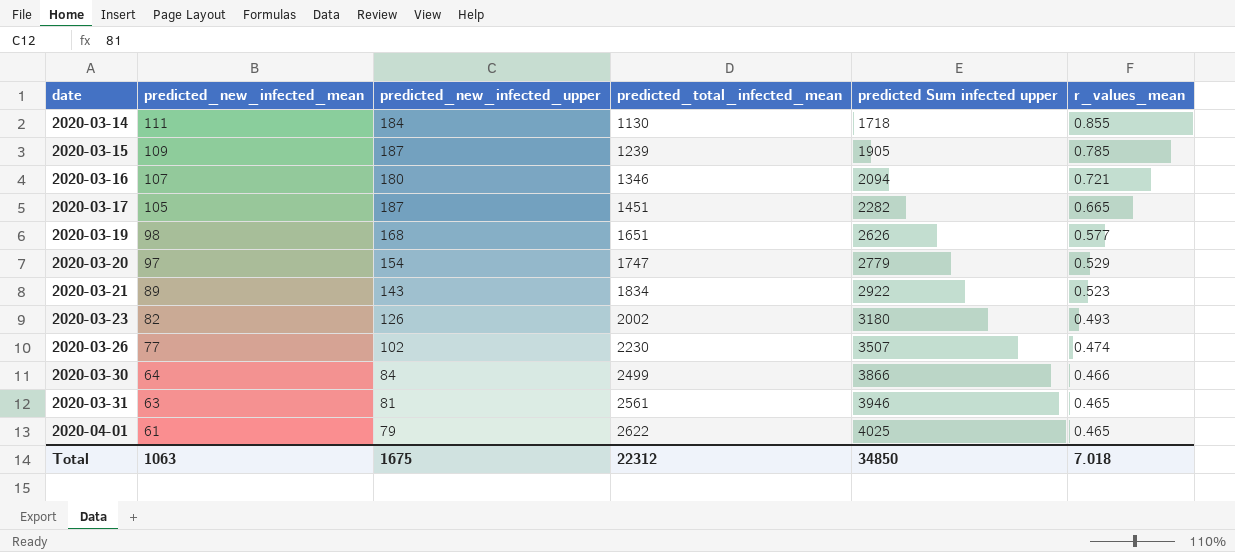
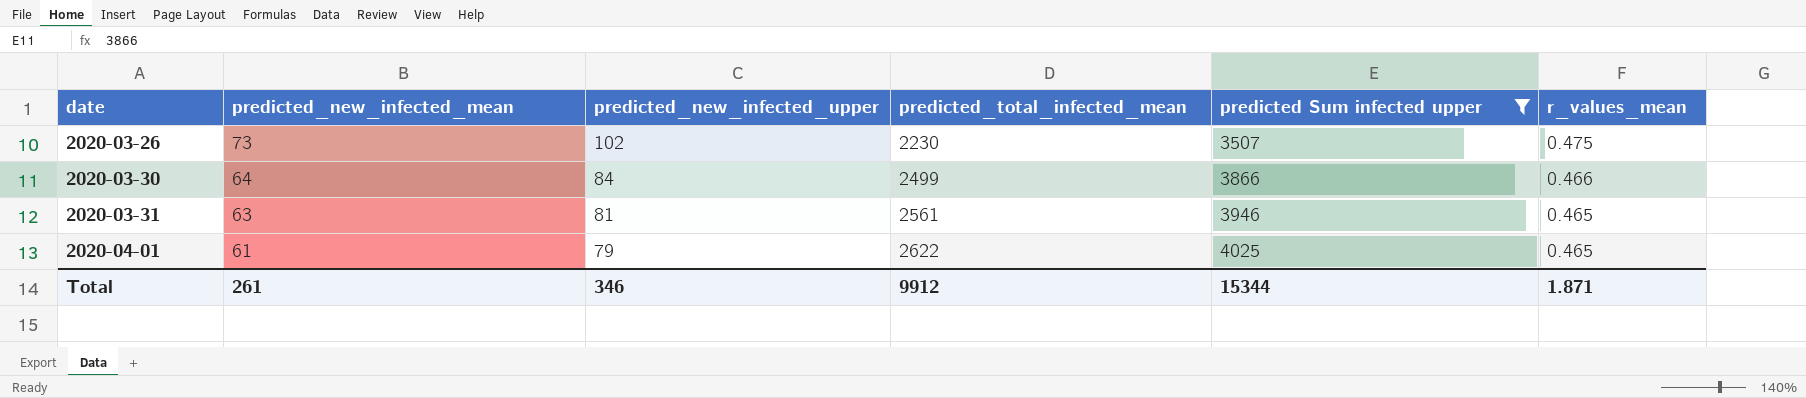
filter: none -> predicted Sum infected upper >= 3507
2020-03-26 | predicted_new_infected_mean: 77 -> 73
2020-03-26 | r_values_mean: 0.474 -> 0.475
Total | predicted_new_infected_mean: 1063 -> 261
Total | predicted_new_infected_upper: 1675 -> 346
Total | predicted_total_infected_mean: 22312 -> 9912
Total | predicted Sum infected upper: 34850 -> 15344
Total | r_values_mean: 7.018 -> 1.871

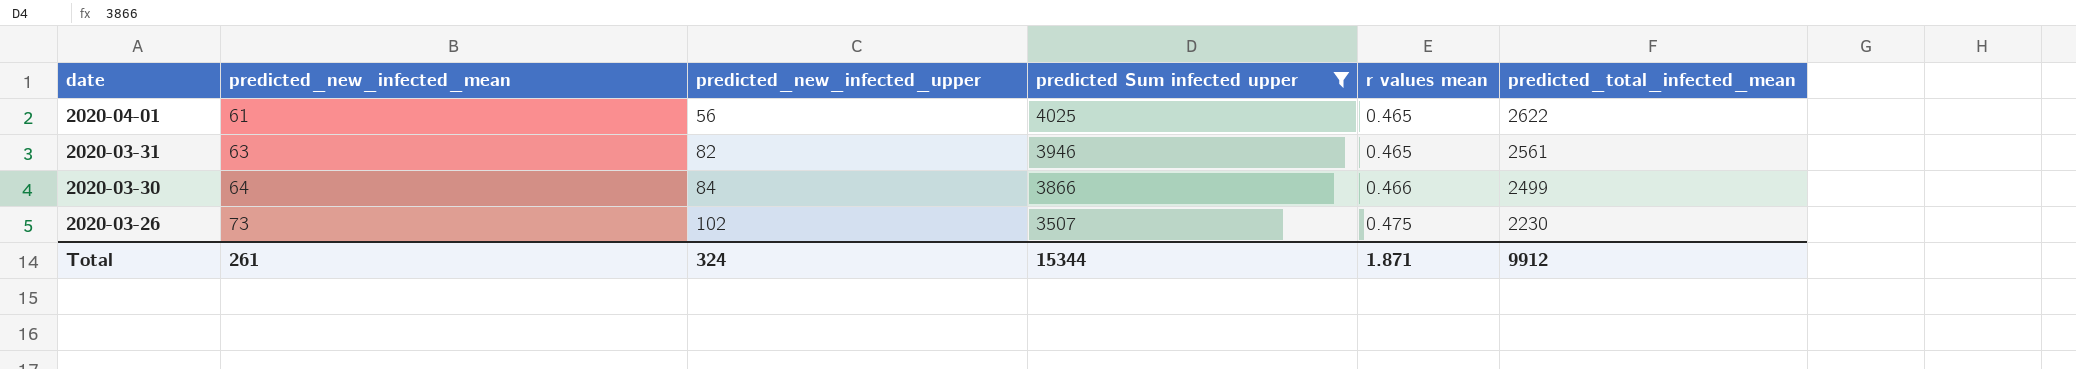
row order: date ascending -> date descending
column name: r_values_mean -> r values mean
column predicted_total_infected_mean | position: 4 -> 6
2020-04-01 | predicted_new_infected_upper: 79 -> 56
2020-03-31 | predicted_new_infected_upper: 81 -> 82
Total | predicted_new_infected_upper: 346 -> 324

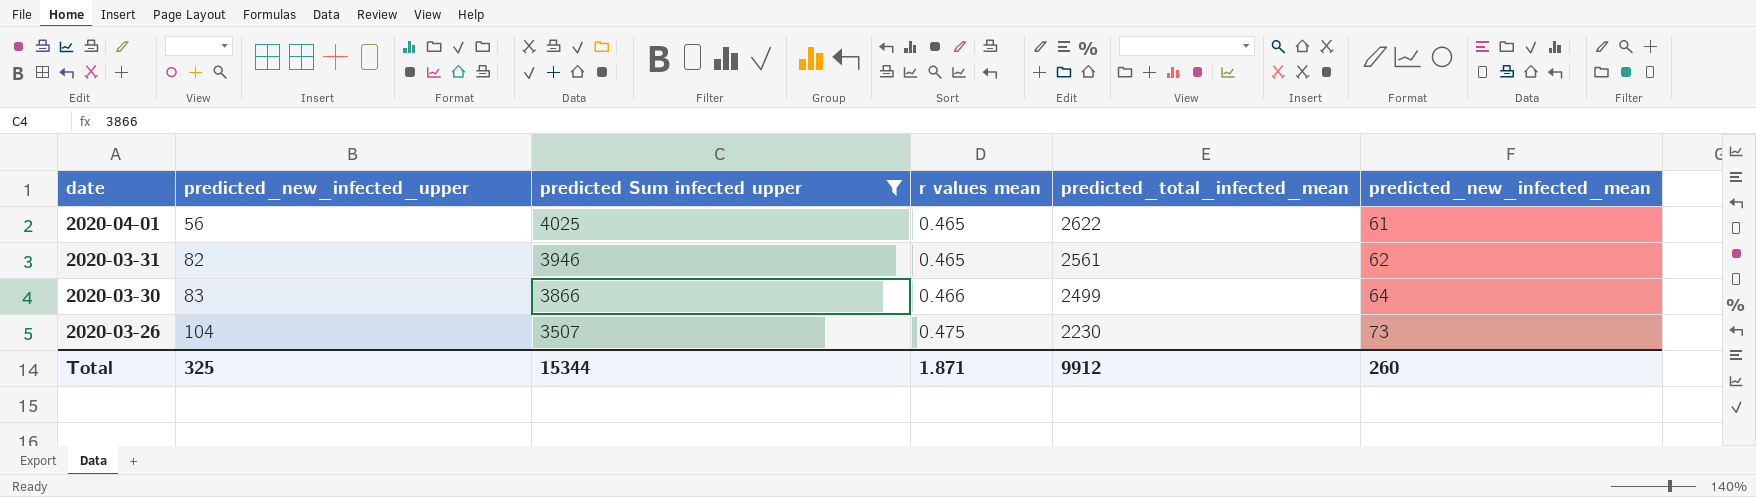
column predicted_new_infected_mean | position: 2 -> 6
2020-03-31 | predicted_new_infected_mean: 63 -> 62
2020-03-30 | predicted_new_infected_upper: 84 -> 83
2020-03-26 | predicted_new_infected_upper: 102 -> 104
Total | predicted_new_infected_upper: 324 -> 325
Total | predicted_new_infected_mean: 261 -> 260

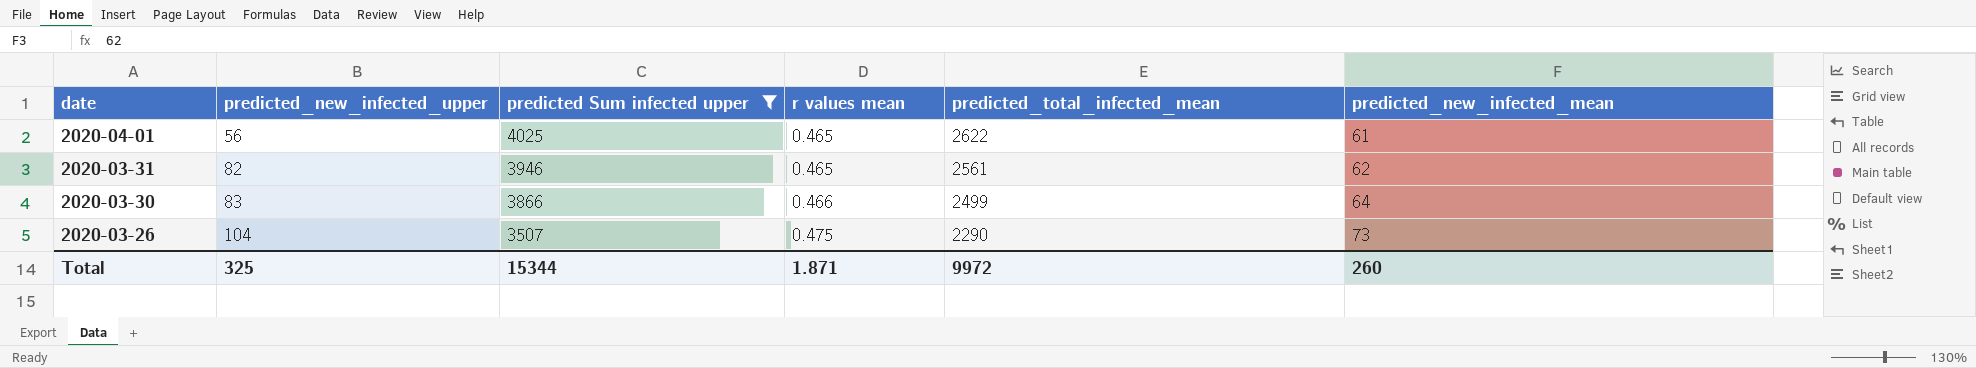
2020-03-26 | predicted_total_infected_mean: 2230 -> 2290
Total | predicted_total_infected_mean: 9912 -> 9972

